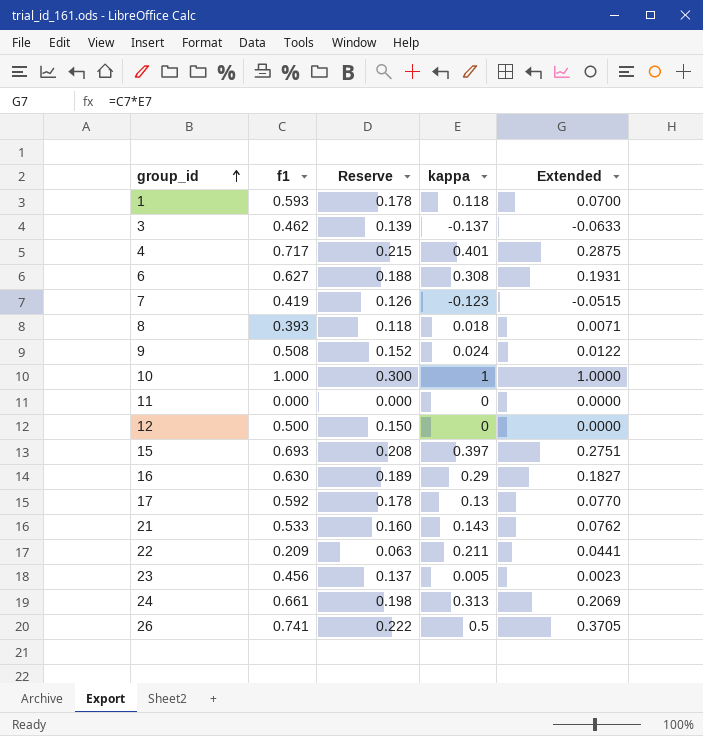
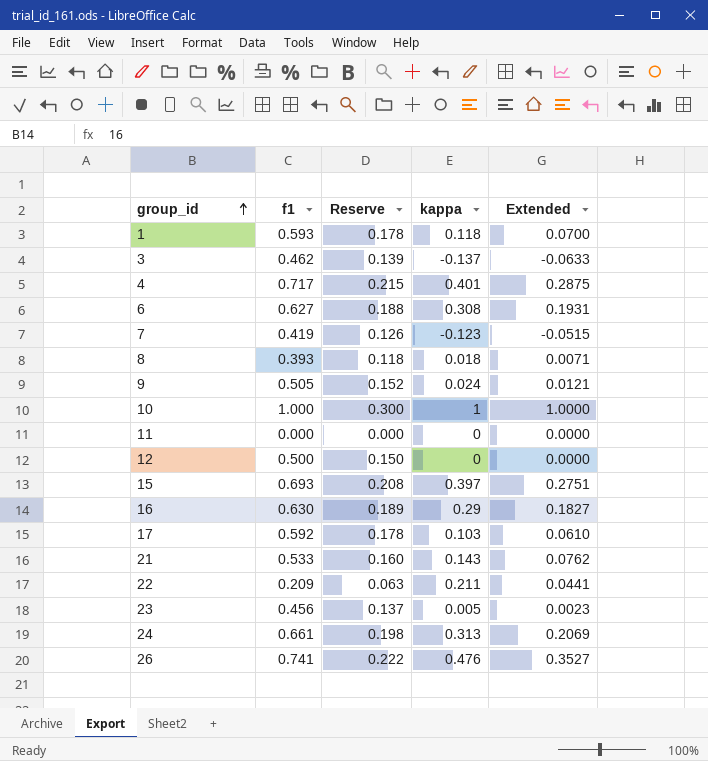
9 | f1: 0.508 -> 0.505
9 | Extended: 0.0122 -> 0.0121
17 | kappa: 0.13 -> 0.103
17 | Extended: 0.0770 -> 0.0610
26 | kappa: 0.5 -> 0.476
26 | Extended: 0.3705 -> 0.3527

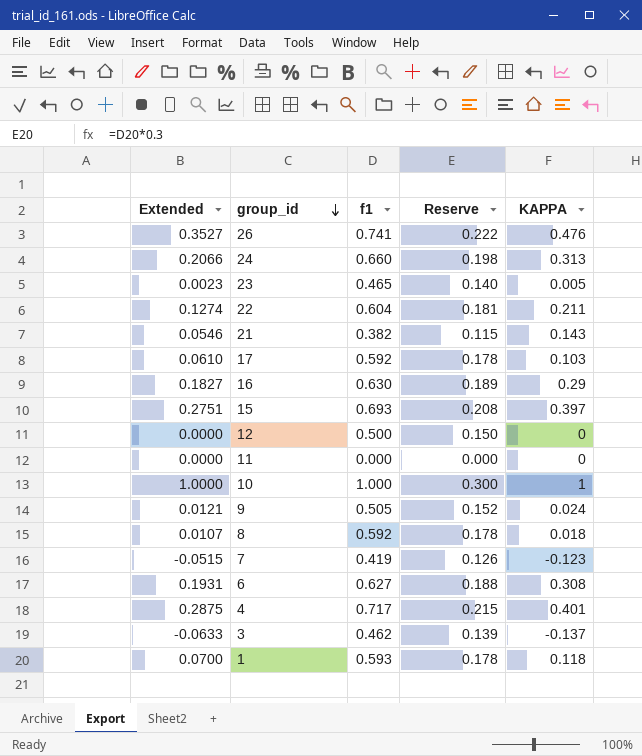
row order: group_id ascending -> group_id descending
column Extended | position: 5 -> 1
column name: kappa -> KAPPA
24 | Extended: 0.2069 -> 0.2066
24 | f1: 0.661 -> 0.660
23 | f1: 0.456 -> 0.465
23 | Reserve: 0.137 -> 0.140
22 | Extended: 0.0441 -> 0.1274
22 | f1: 0.209 -> 0.604
22 | Reserve: 0.063 -> 0.181
21 | Extended: 0.0762 -> 0.0546
21 | f1: 0.533 -> 0.382
21 | Reserve: 0.160 -> 0.115
8 | Extended: 0.0071 -> 0.0107
8 | f1: 0.393 -> 0.592
8 | Reserve: 0.118 -> 0.178

